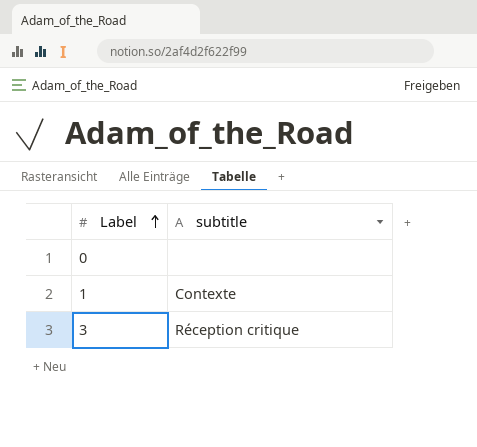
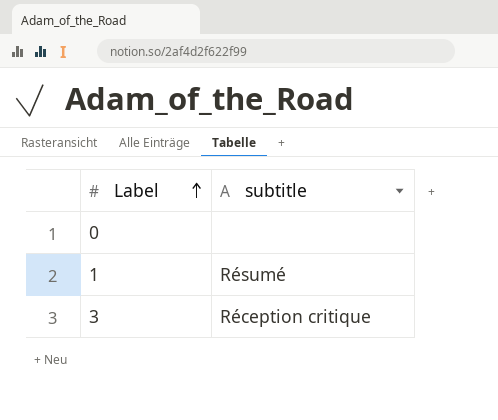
1 | subtitle: Contexte -> Résumé

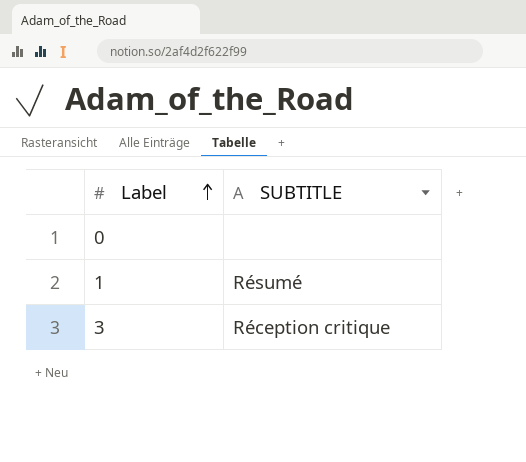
column name: subtitle -> SUBTITLE

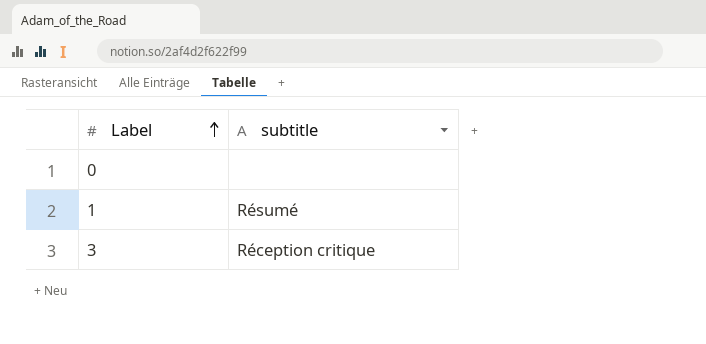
column name: SUBTITLE -> subtitle

